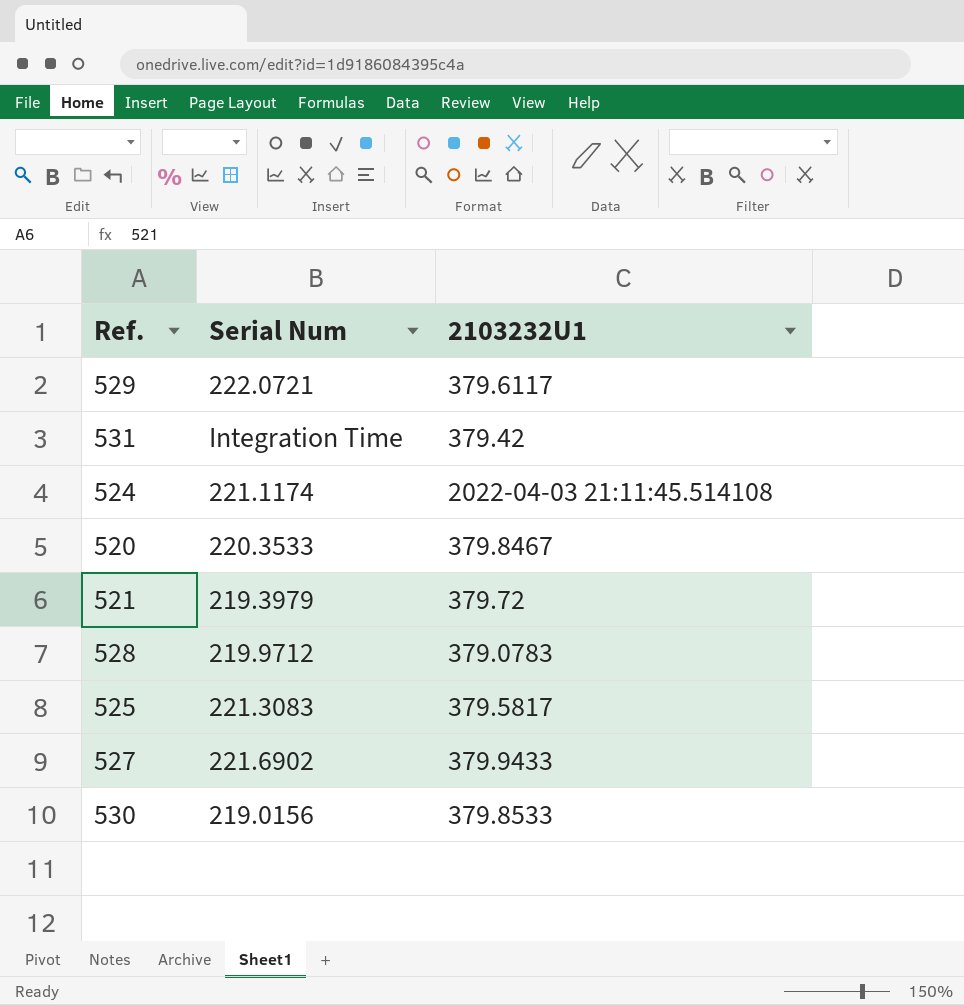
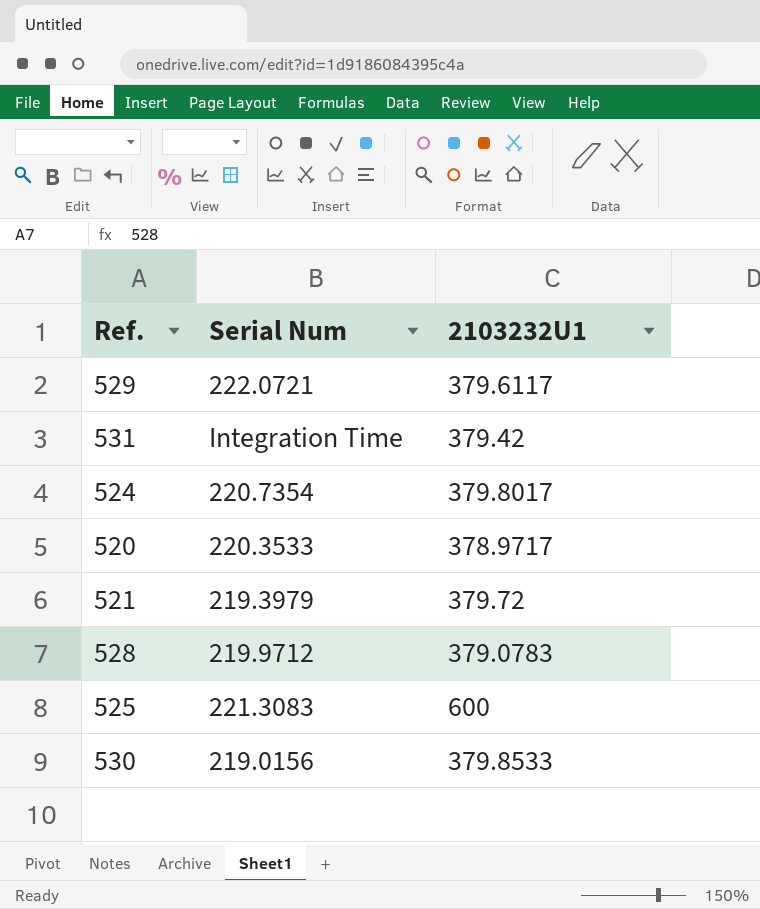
row 527: 221.6902 | 379.9433 -> none
524 | Serial Num: 221.1174 -> 220.7354
524 | 2103232U1: 2022-04-03 21:11:45.514108 -> 379.8017
520 | 2103232U1: 379.8467 -> 378.9717
525 | 2103232U1: 379.5817 -> 600

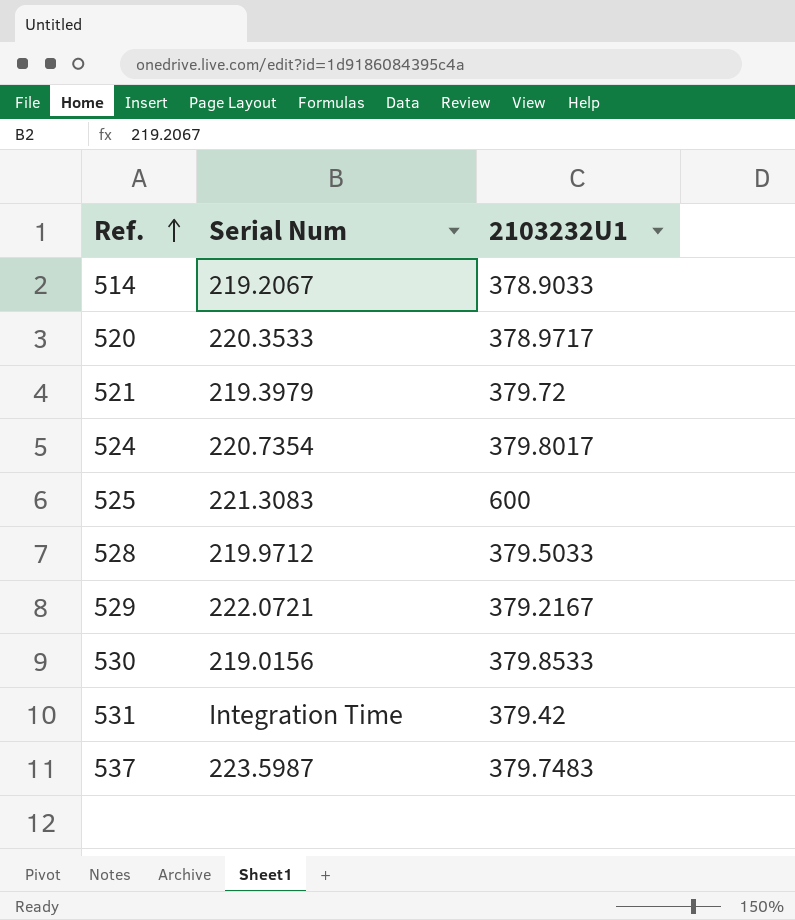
row order: none -> Ref. ascending
row 514: none -> 219.2067 | 378.9033
528 | 2103232U1: 379.0783 -> 379.5033
529 | 2103232U1: 379.6117 -> 379.2167
row 537: none -> 223.5987 | 379.7483

